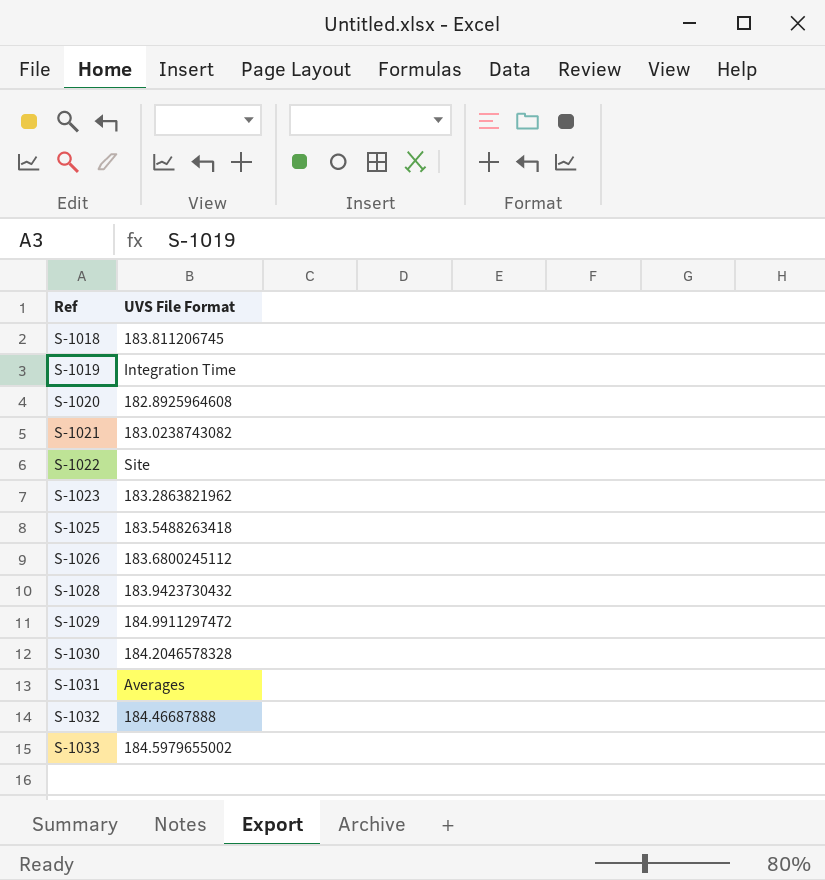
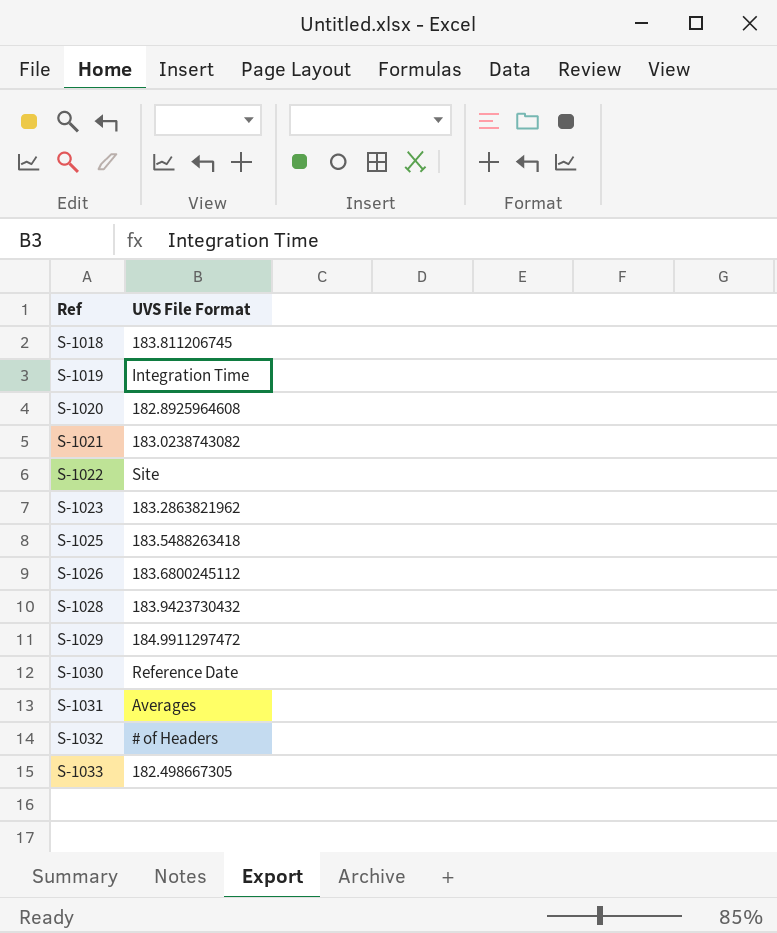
S-1030 | UVS File Format: 184.2046578328 -> Reference Date
S-1032 | UVS File Format: 184.46687888 -> # of Headers
S-1033 | UVS File Format: 184.5979655002 -> 182.498667305

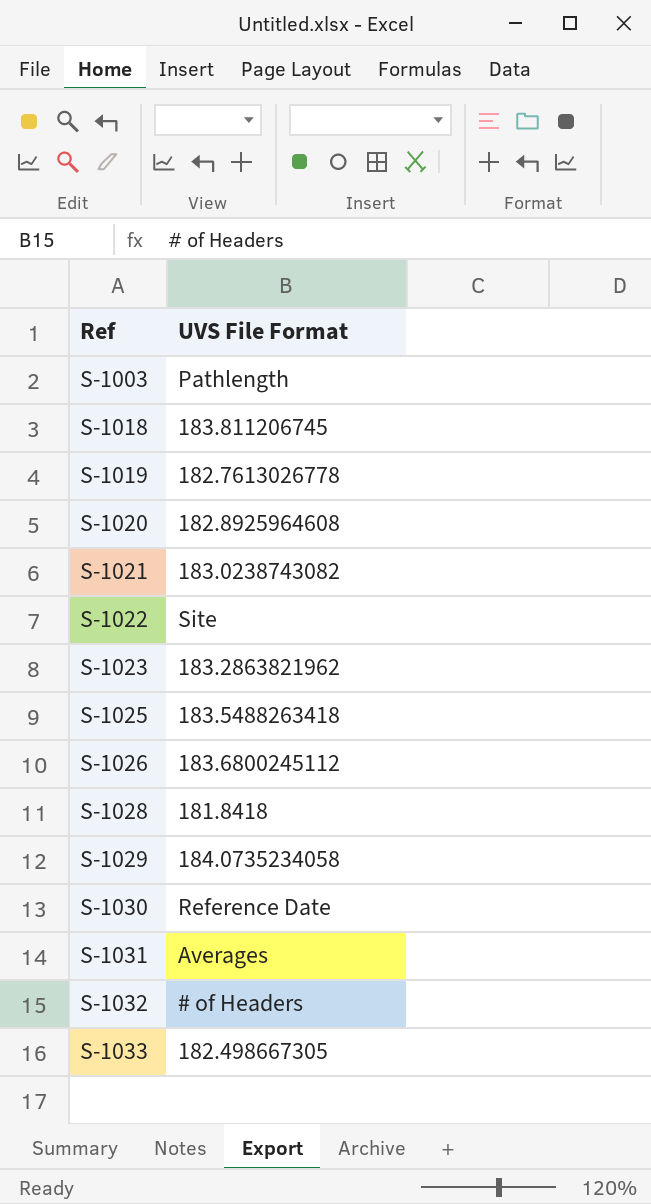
row S-1003: none -> Pathlength
S-1019 | UVS File Format: Integration Time -> 182.7613026778
S-1028 | UVS File Format: 183.9423730432 -> 181.8418
S-1029 | UVS File Format: 184.9911297472 -> 184.0735234058

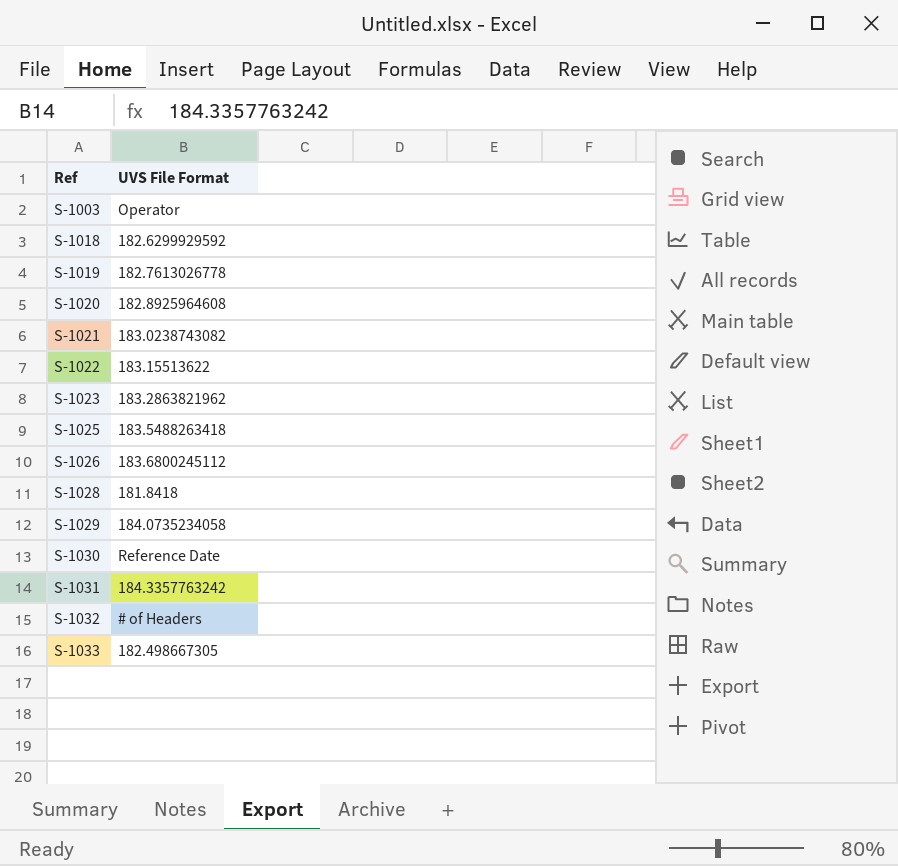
S-1003 | UVS File Format: Pathlength -> Operator
S-1018 | UVS File Format: 183.811206745 -> 182.6299929592
S-1022 | UVS File Format: Site -> 183.15513622
S-1031 | UVS File Format: Averages -> 184.3357763242

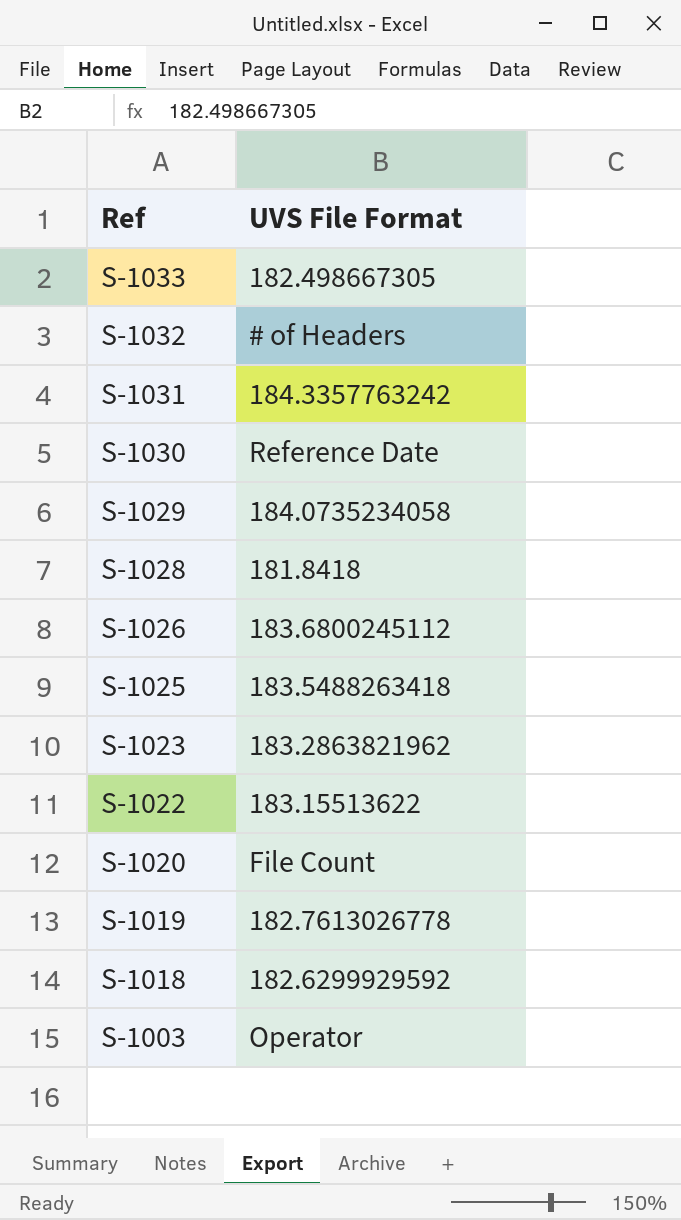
row order: Ref ascending -> Ref descending
row S-1021: 183.0238743082 -> none
S-1020 | UVS File Format: 182.8925964608 -> File Count

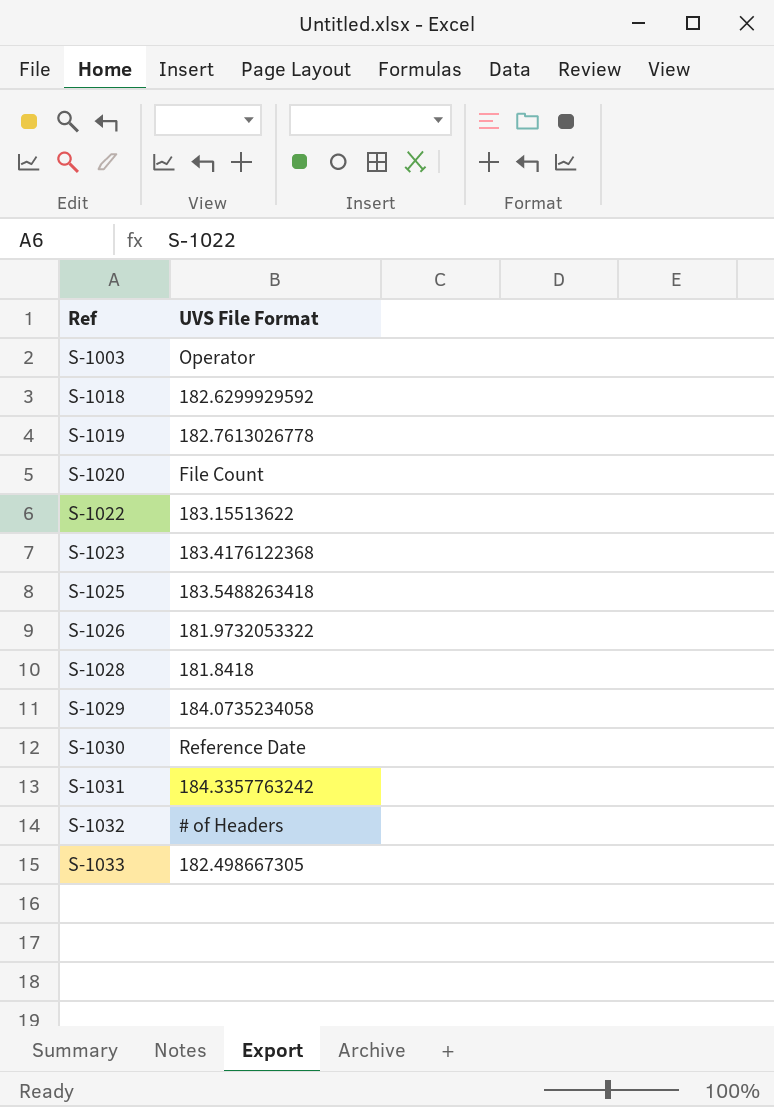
row order: Ref descending -> Ref ascending
S-1023 | UVS File Format: 183.2863821962 -> 183.4176122368
S-1026 | UVS File Format: 183.6800245112 -> 181.9732053322

